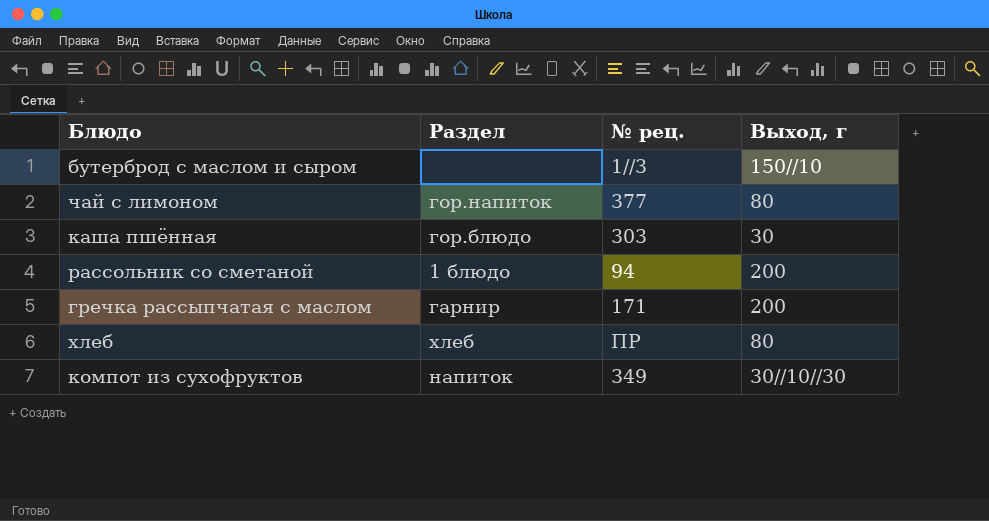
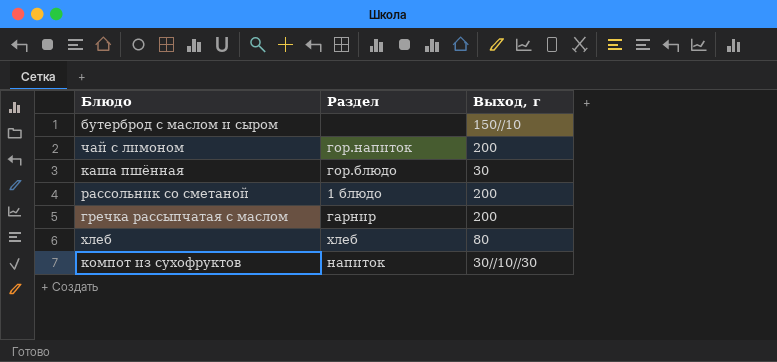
column № рец. | position: 3 -> none
чай с лимоном | Выход, г: 80 -> 200

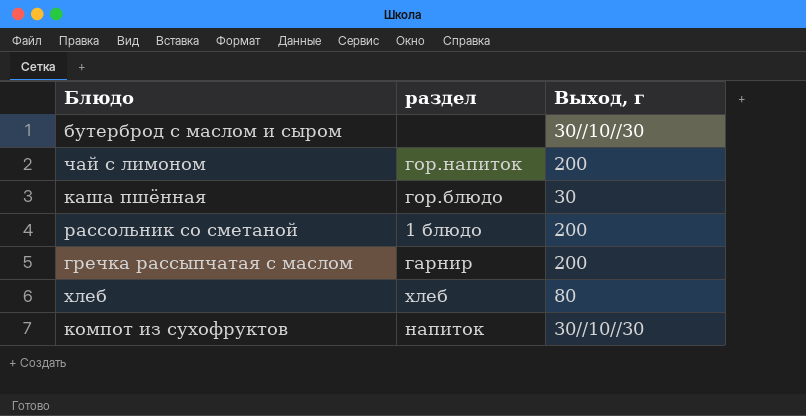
column name: Раздел -> раздел
бутерброд с маслом и сыром | Выход, г: 150//10 -> 30//10//30

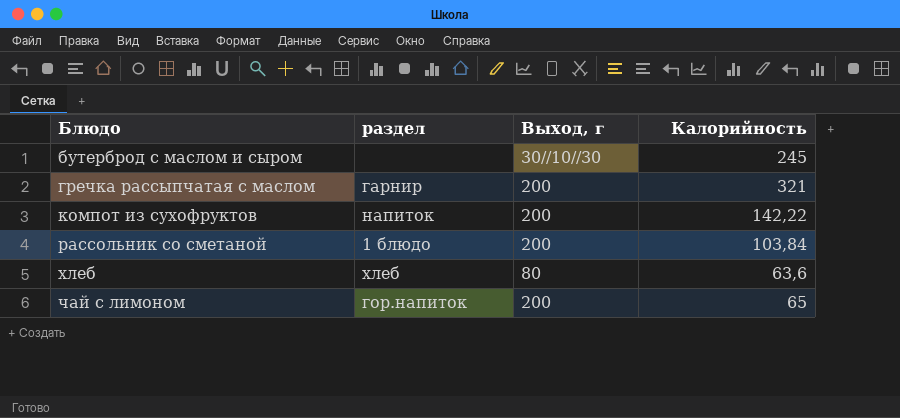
row order: none -> Блюдо ascending
column Калорийность | position: none -> 4
row каша пшённая: гор.блюдо | 30 -> none
компот из сухофруктов | Выход, г: 30//10//30 -> 200

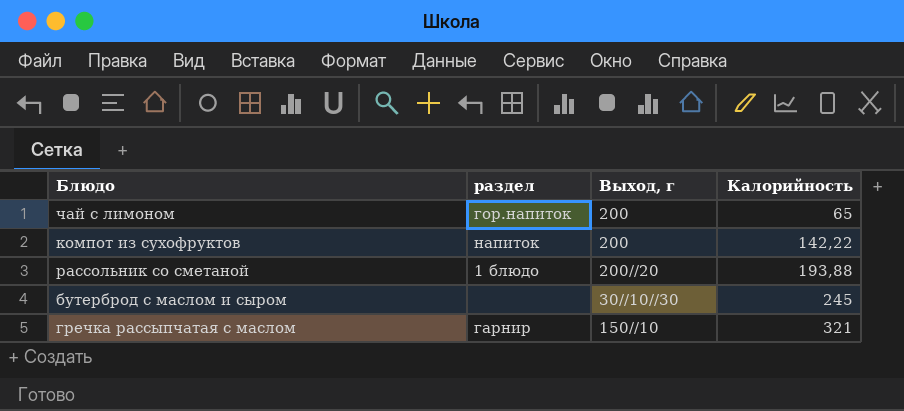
row order: Блюдо ascending -> Калорийность ascending
row хлеб: хлеб | 80 | 63,6 -> none
рассольник со сметаной | Выход, г: 200 -> 200//20
рассольник со сметаной | Калорийность: 103,84 -> 193,88
гречка рассыпчатая с маслом | Выход, г: 200 -> 150//10

